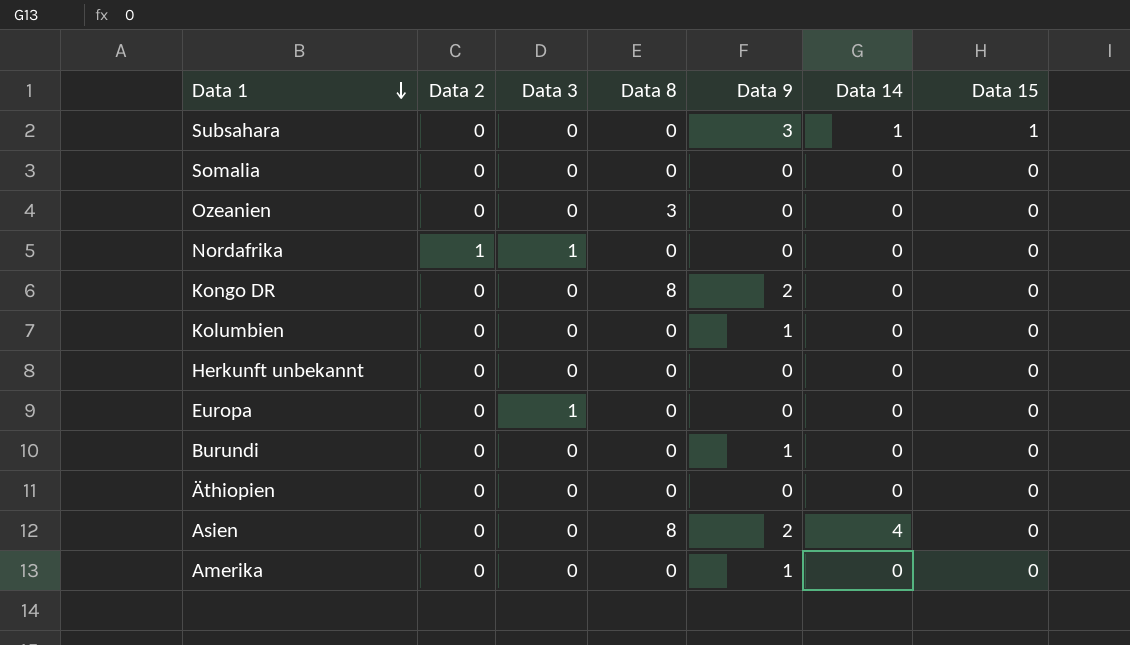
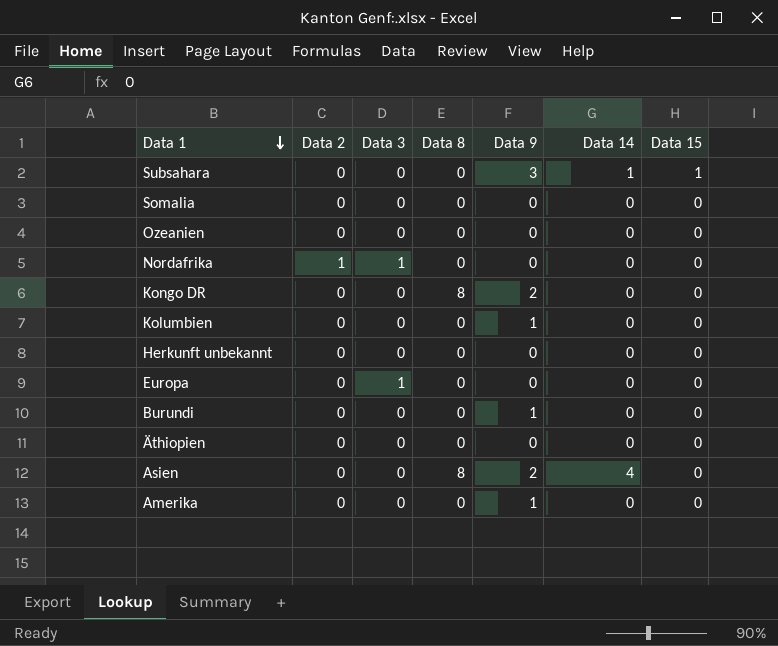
Ozeanien | Data 8: 3 -> 0

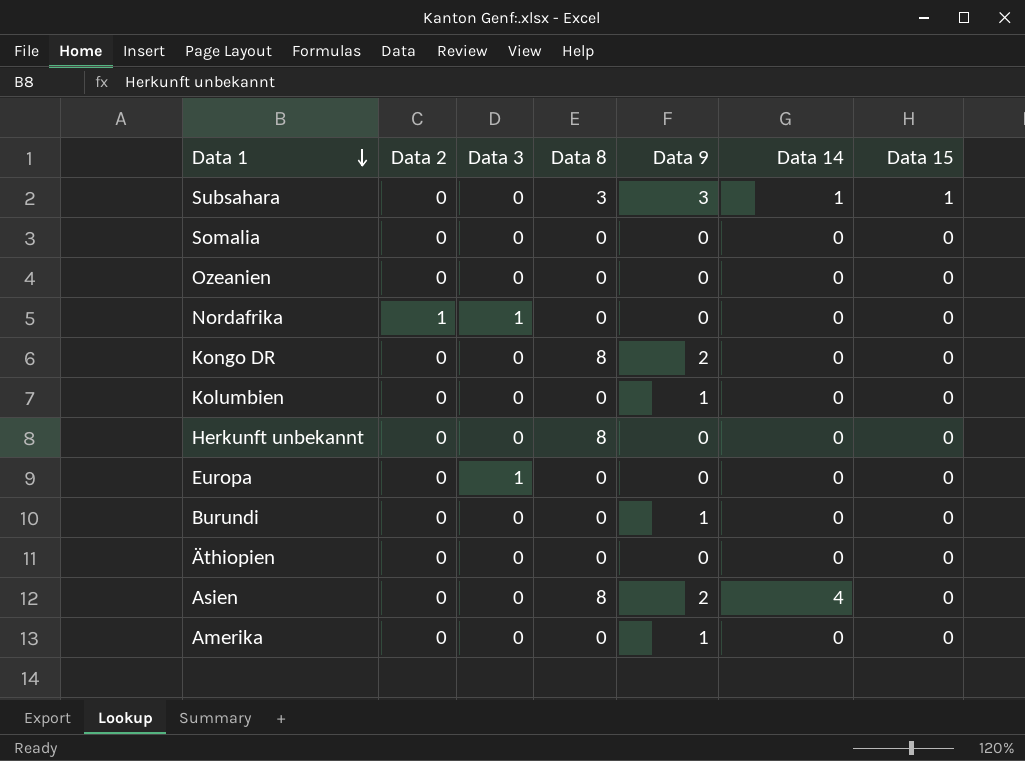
Subsahara | Data 8: 0 -> 3
Herkunft unbekannt | Data 8: 0 -> 8

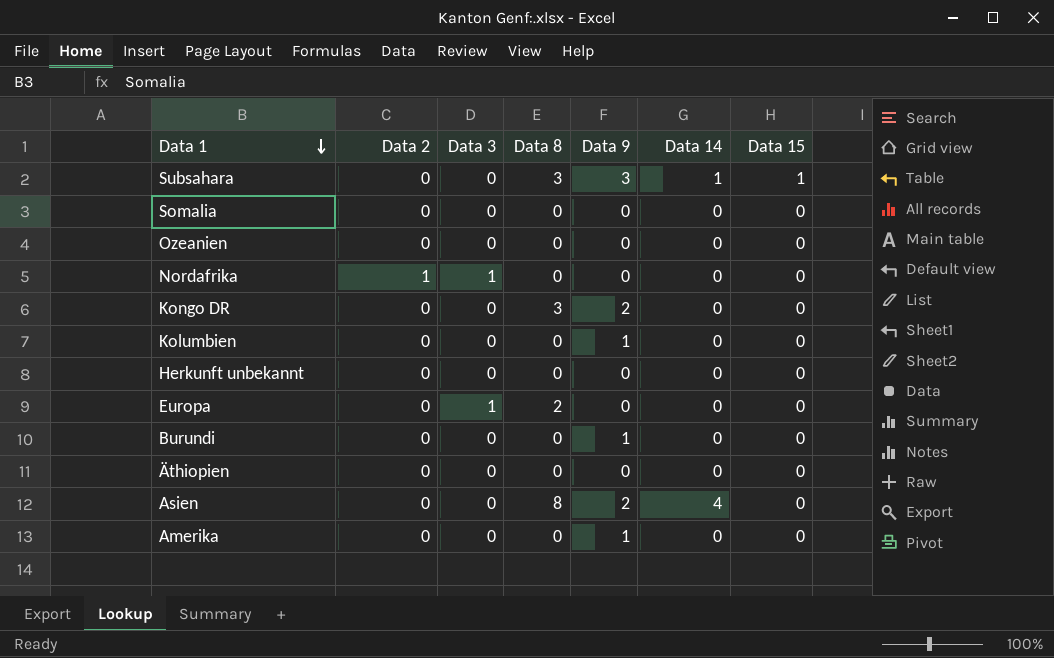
Kongo DR | Data 8: 8 -> 3
Herkunft unbekannt | Data 8: 8 -> 0
Europa | Data 8: 0 -> 2

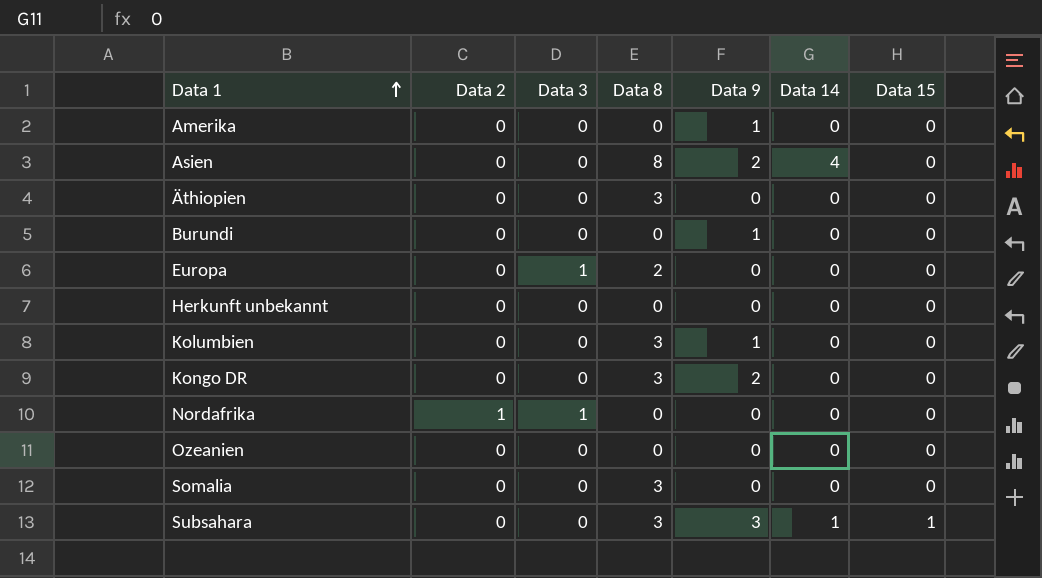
row order: Data 1 descending -> Data 1 ascending
Äthiopien | Data 8: 0 -> 3
Kolumbien | Data 8: 0 -> 3
Somalia | Data 8: 0 -> 3

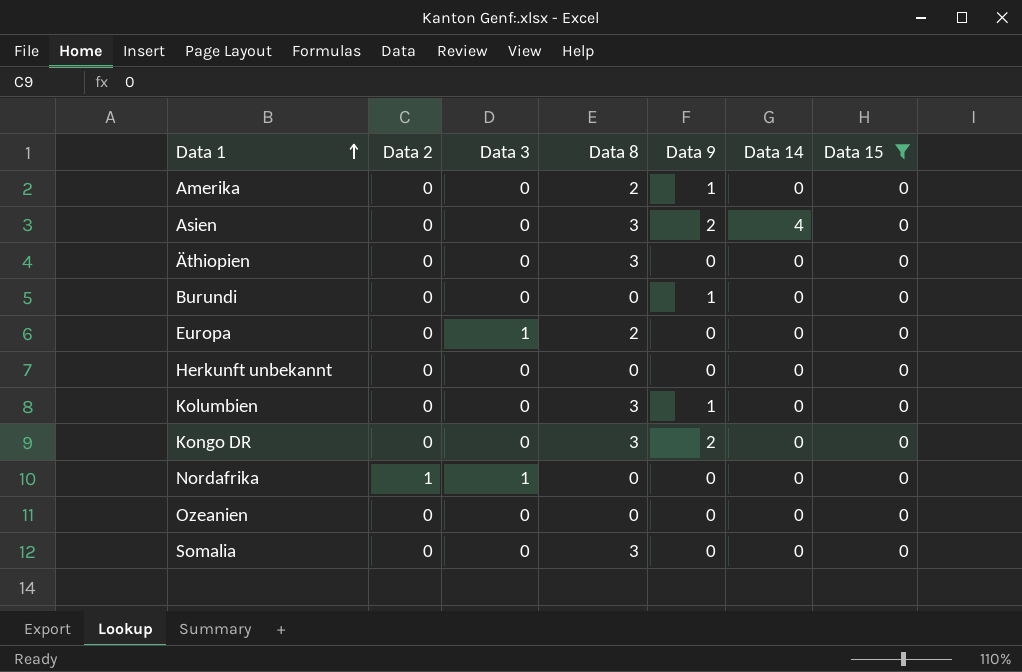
filter: none -> Data 15 = 0
Amerika | Data 8: 0 -> 2
Asien | Data 8: 8 -> 3

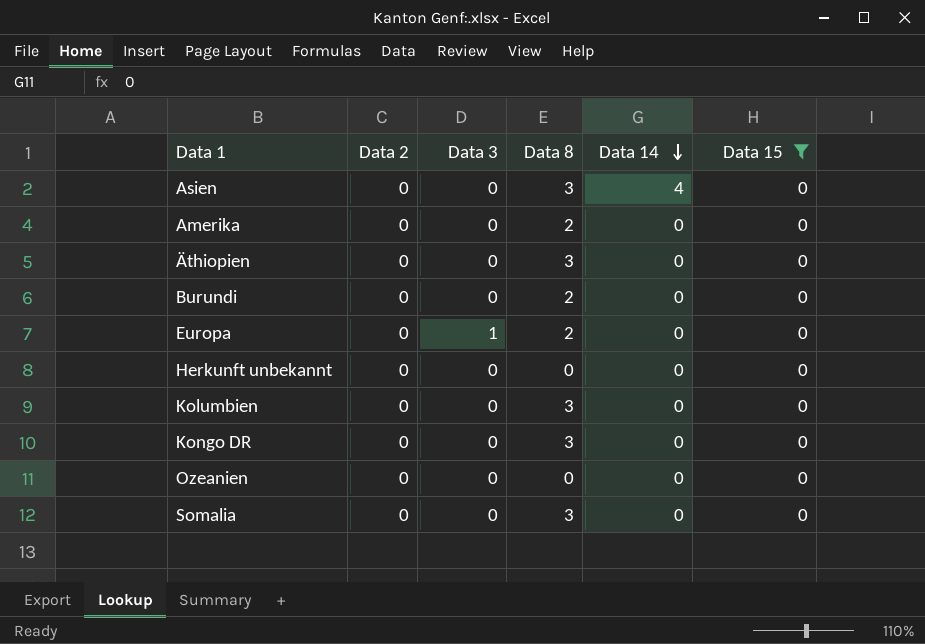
row order: Data 1 ascending -> Data 14 descending
column Data 9 | position: 5 -> none
row Nordafrika: 1 | 1 | 0 | 0 | 0 | 0 -> none
Burundi | Data 8: 0 -> 2

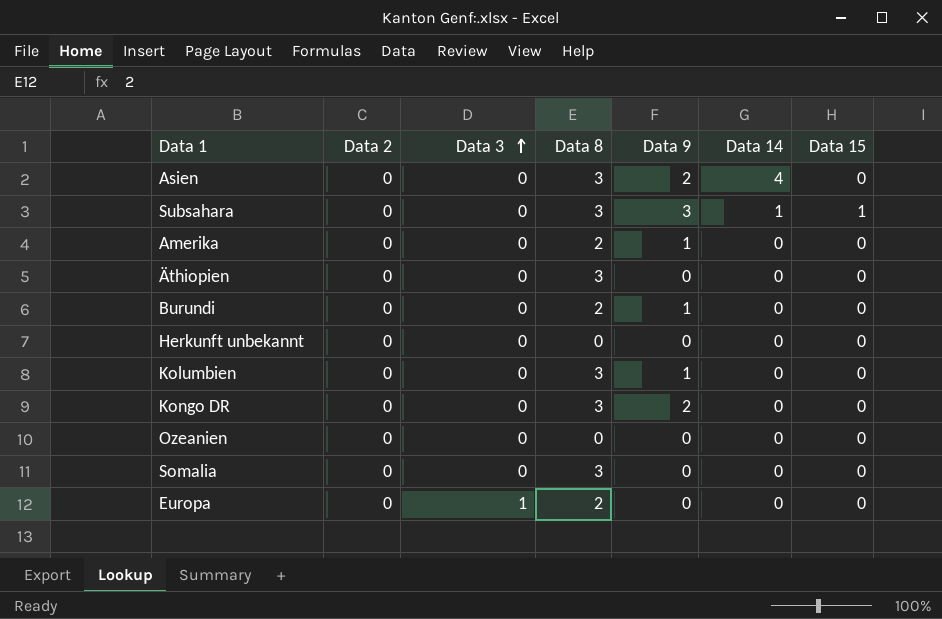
filter: Data 15 = 0 -> none
row order: Data 14 descending -> Data 3 ascending
column Data 9 | position: none -> 5

